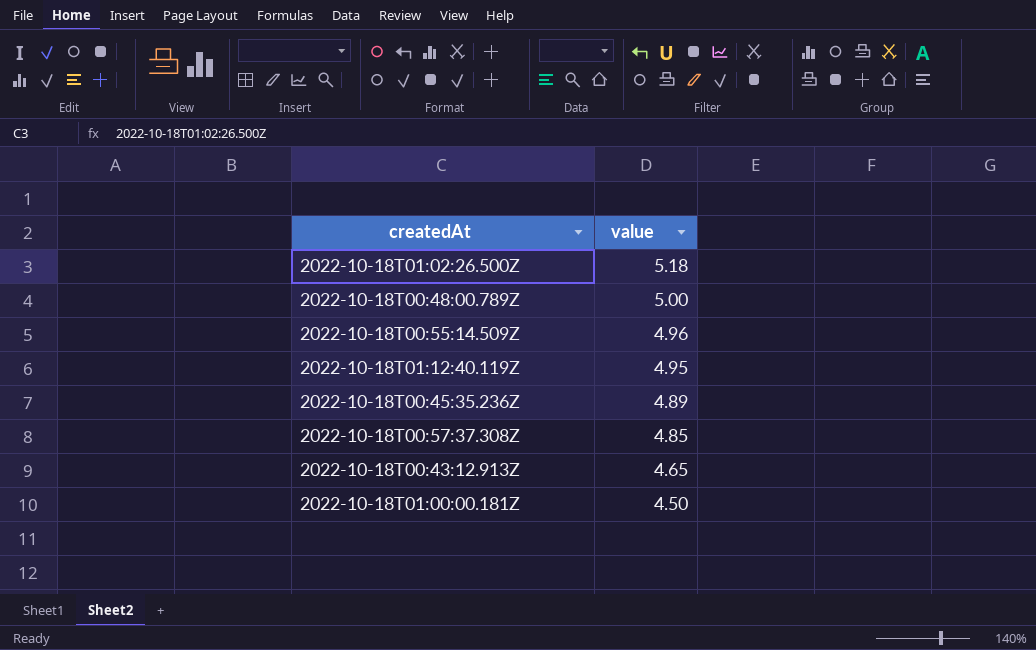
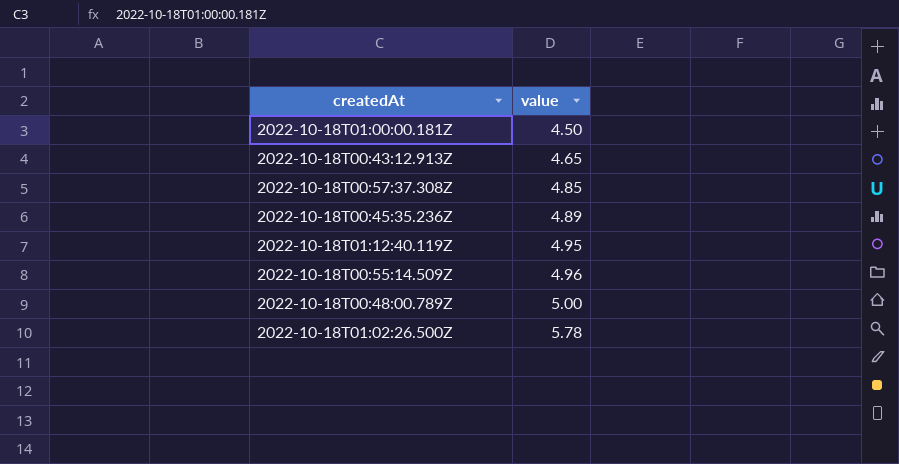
row order: value descending -> value ascending
2022-10-18T01:02:26.500Z | value: 5.18 -> 5.78

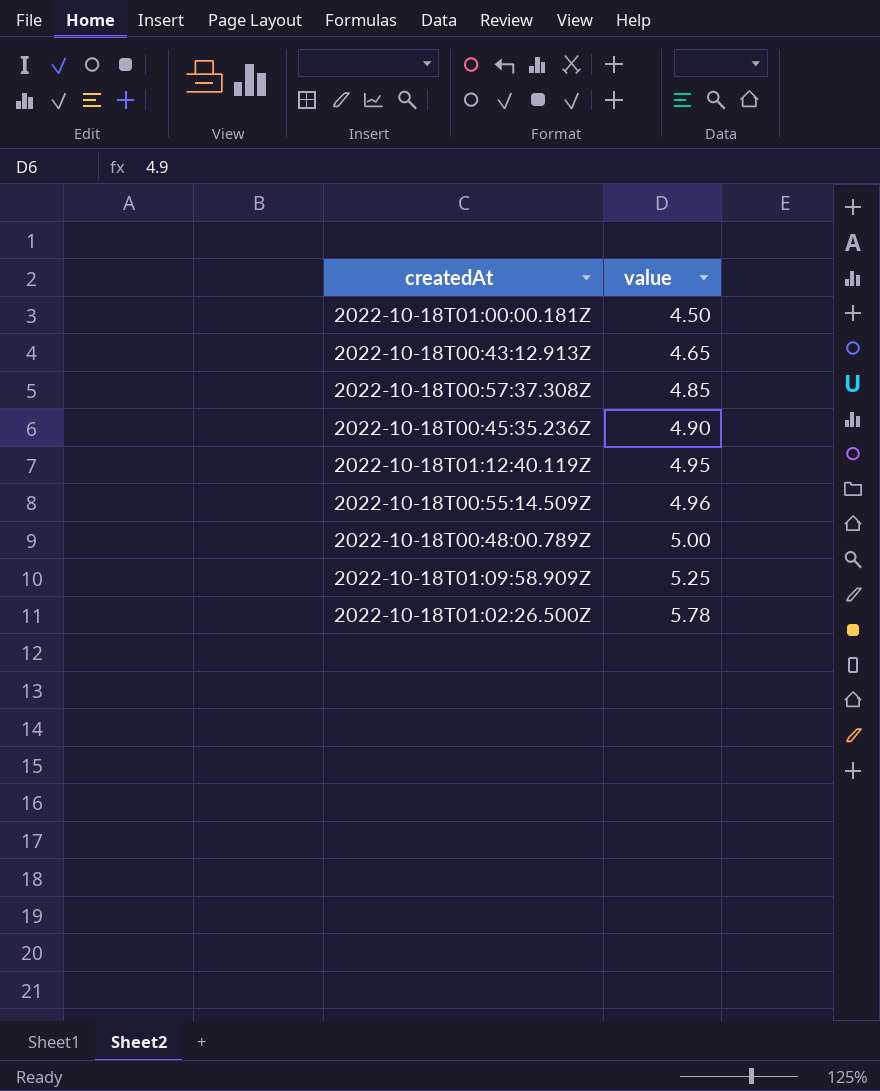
2022-10-18T00:45:35.236Z | value: 4.89 -> 4.90
row 2022-10-18T01:09:58.909Z: none -> 5.25

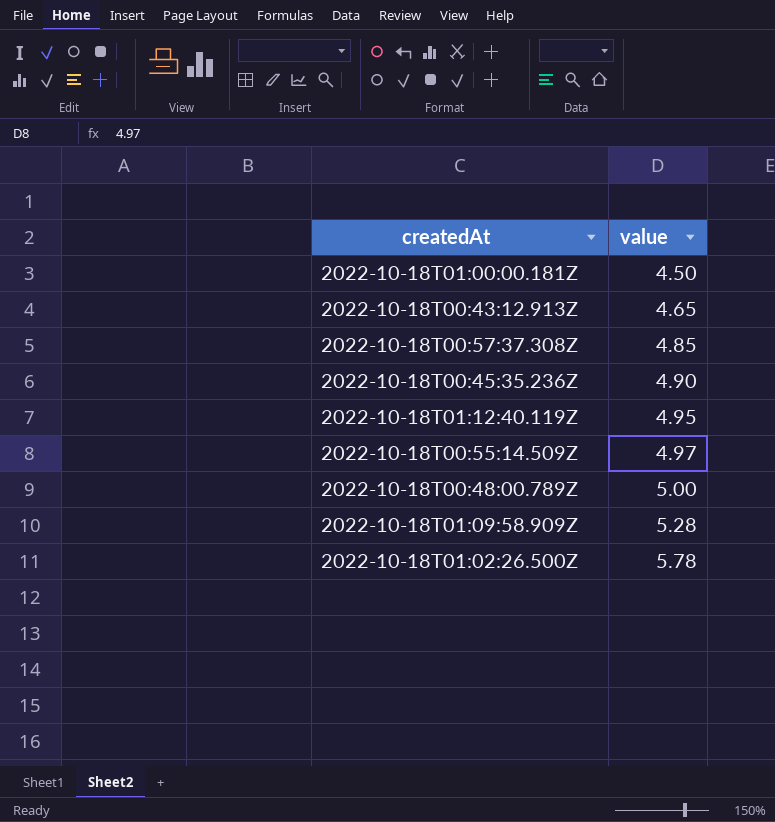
2022-10-18T00:55:14.509Z | value: 4.96 -> 4.97
2022-10-18T01:09:58.909Z | value: 5.25 -> 5.28

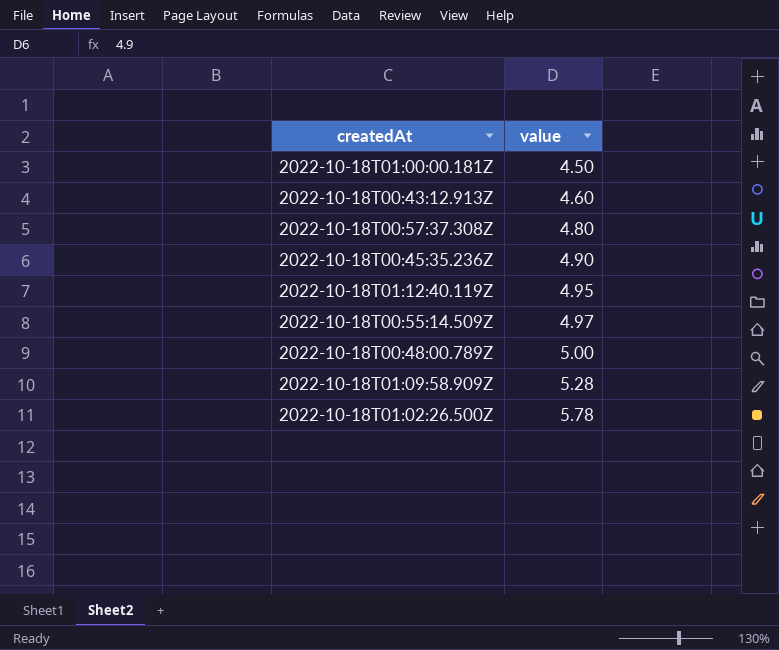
2022-10-18T00:43:12.913Z | value: 4.65 -> 4.60
2022-10-18T00:57:37.308Z | value: 4.85 -> 4.80

